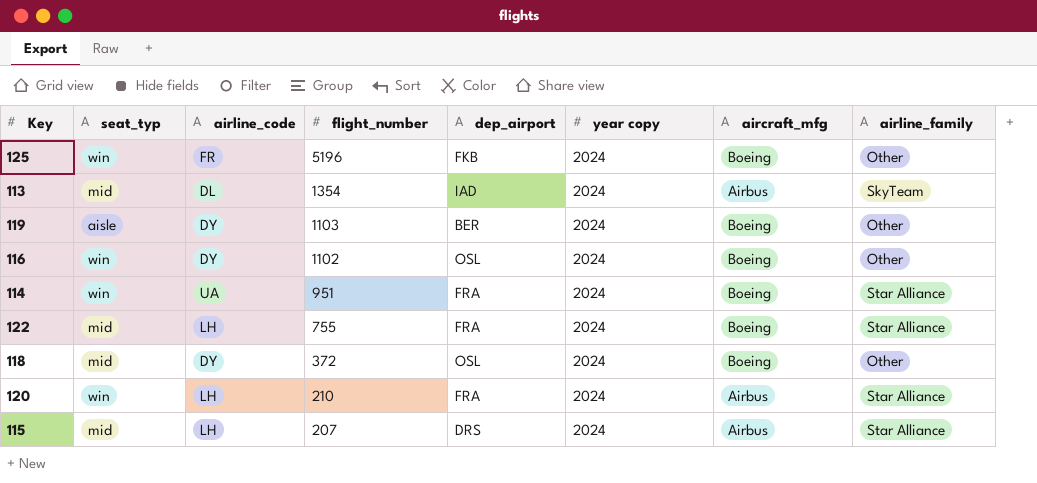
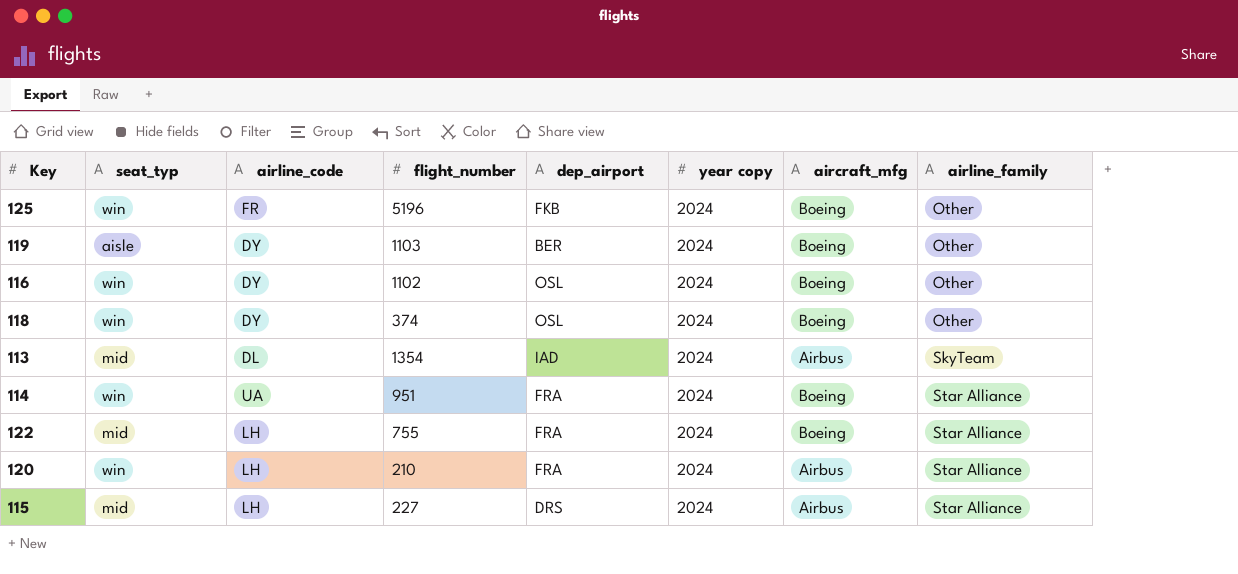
row order: flight_number descending -> airline_family ascending
118 | seat_typ: mid -> win
118 | flight_number: 372 -> 374
115 | flight_number: 207 -> 227

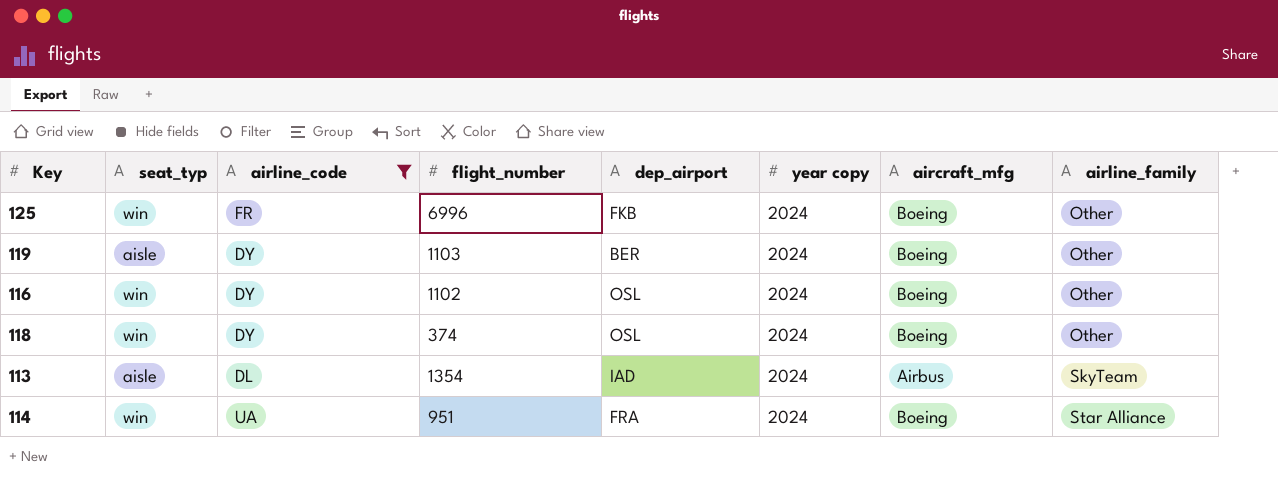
filter: none -> airline_code != LH
125 | flight_number: 5196 -> 6996
113 | seat_typ: mid -> aisle

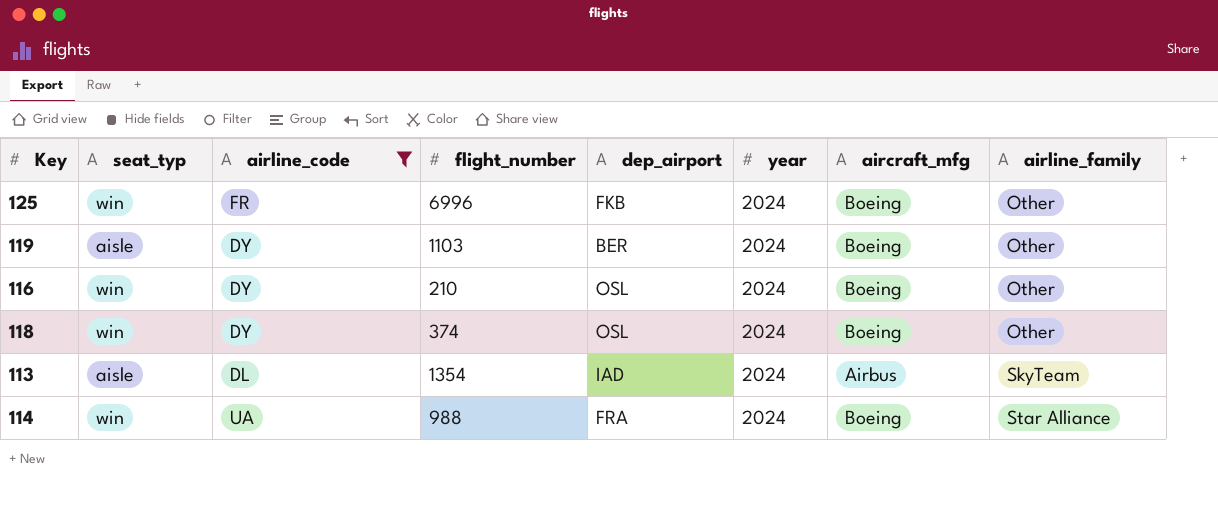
column name: year copy -> year
116 | flight_number: 1102 -> 210
114 | flight_number: 951 -> 988

